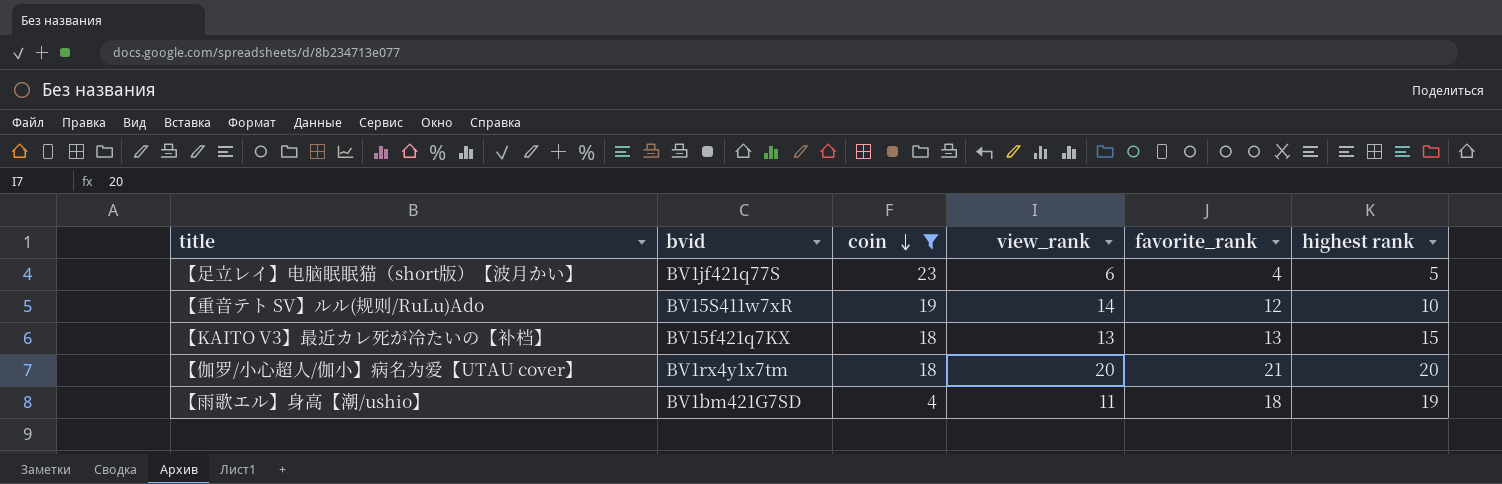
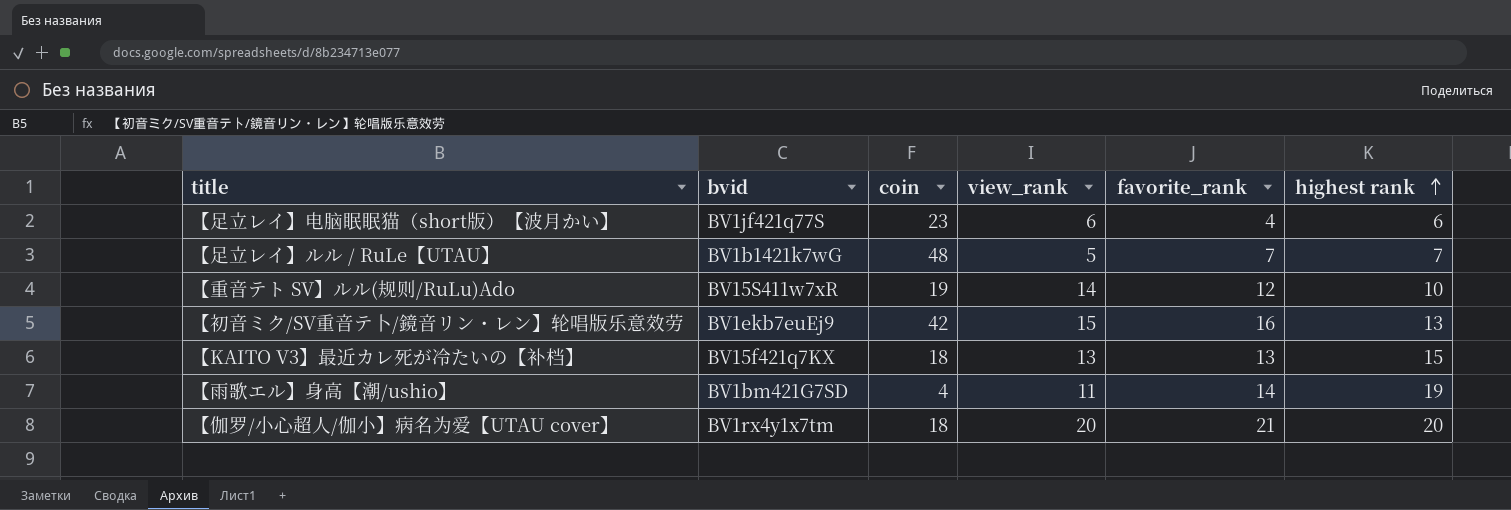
filter: coin <= 23 -> none
row order: coin descending -> highest rank ascending
【足立レイ】电脑眠眠猫（short版）【波月かい】 | highest rank: 5 -> 6
【雨歌エル】身高【潮/ushio】 | favorite_rank: 18 -> 14

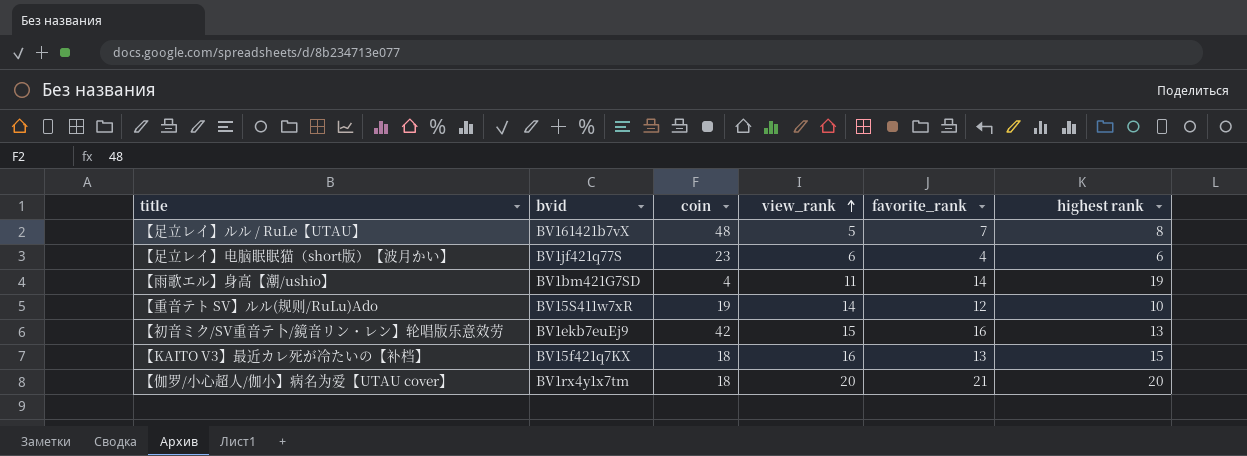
row order: highest rank ascending -> view_rank ascending
【足立レイ】ルル / RuLe【UTAU】 | bvid: BV1b1421k7wG -> BV161421b7vX
【足立レイ】ルル / RuLe【UTAU】 | highest rank: 7 -> 8
【KAITO V3】最近カレ死が冷たいの【补档】 | view_rank: 13 -> 16

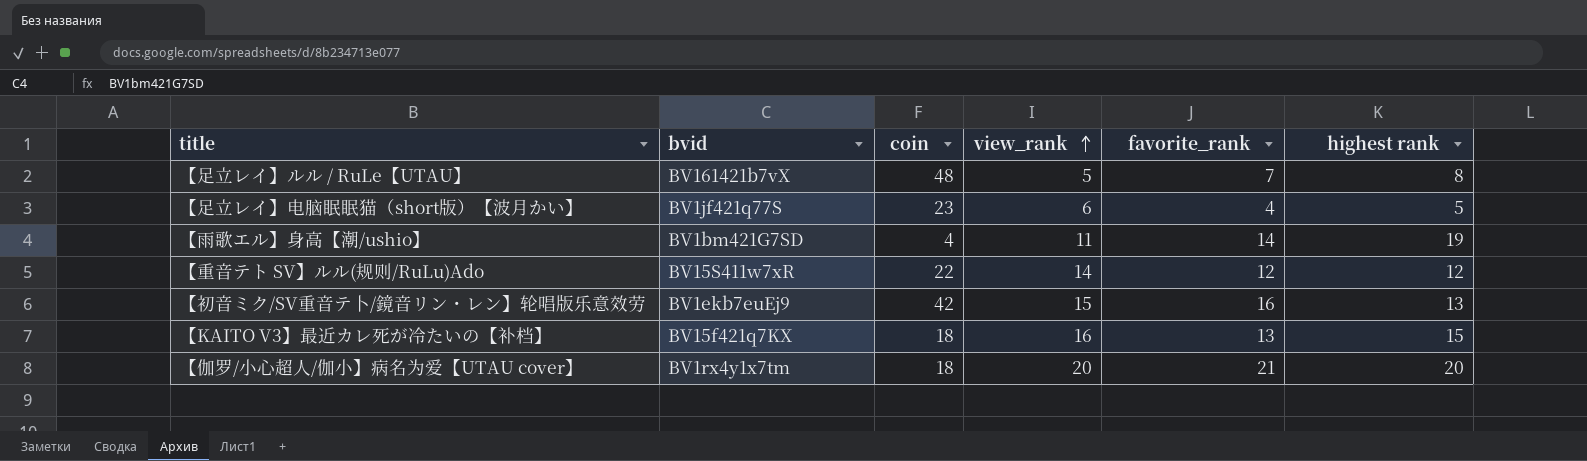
【足立レイ】电脑眠眠猫（short版）【波月かい】 | highest rank: 6 -> 5
【重音テト SV】ルル(规则/RuLu)Ado | coin: 19 -> 22
【重音テト SV】ルル(规则/RuLu)Ado | highest rank: 10 -> 12

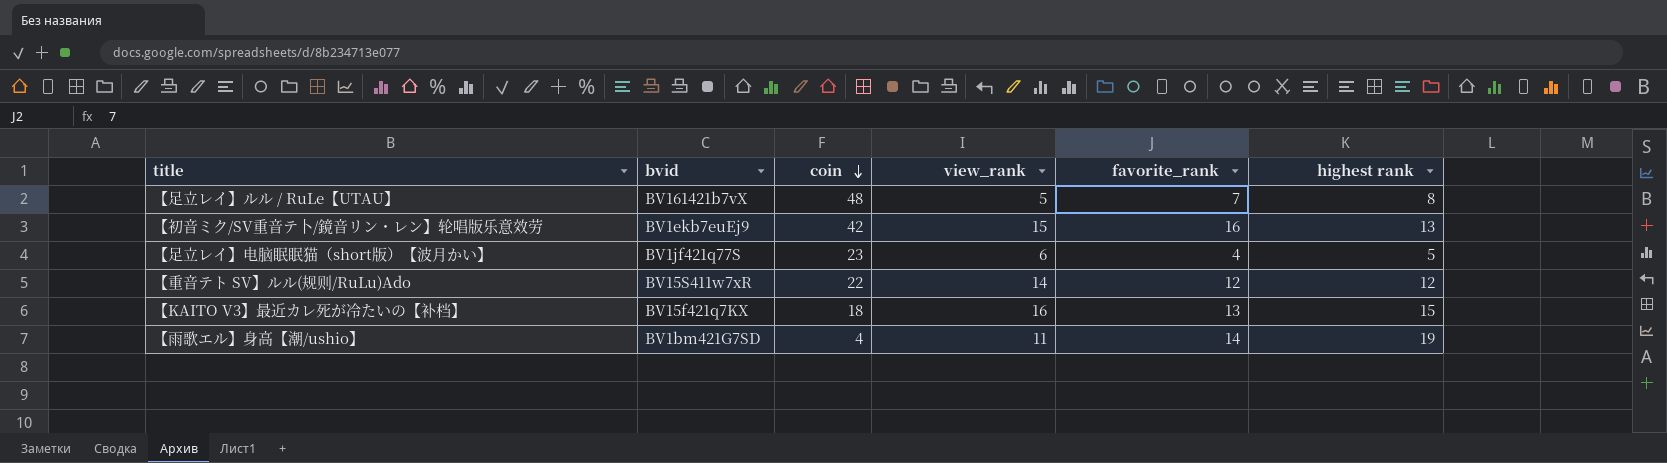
row order: view_rank ascending -> coin descending
row 【伽罗/小心超人/伽小】病名为爱【UTAU cover】: BV1rx4y1x7tm | 18 | 20 | 21 | 20 -> none

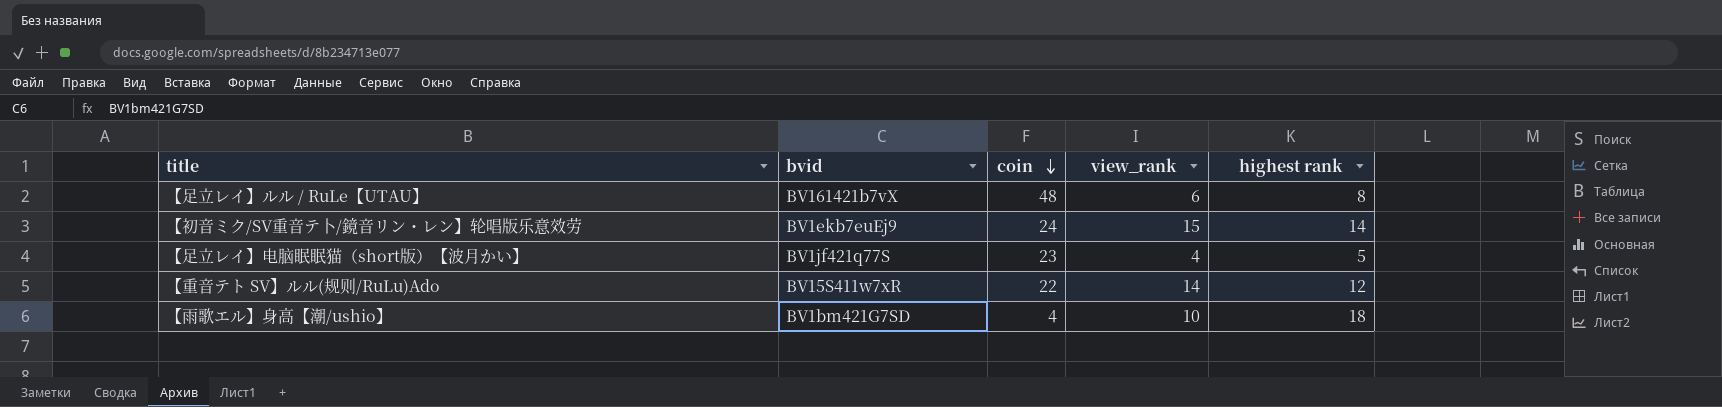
column favorite_rank | position: 5 -> none
row 【KAITO V3】最近カレ死が冷たいの【补档】: BV15f421q7KX | 18 | 16 | 13 | 15 -> none
【足立レイ】ルル / RuLe【UTAU】 | view_rank: 5 -> 6
【初音ミク/SV重音テ卜/鏡音リン・レン】轮唱版乐意效劳 | coin: 42 -> 24
【初音ミク/SV重音テ卜/鏡音リン・レン】轮唱版乐意效劳 | highest rank: 13 -> 14
【足立レイ】电脑眠眠猫（short版）【波月かい】 | view_rank: 6 -> 4
【雨歌エル】身高【潮/ushio】 | view_rank: 11 -> 10
【雨歌エル】身高【潮/ushio】 | highest rank: 19 -> 18

